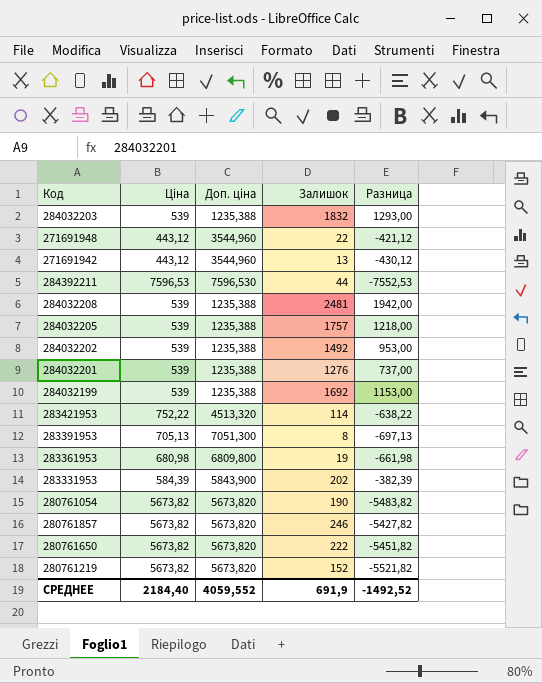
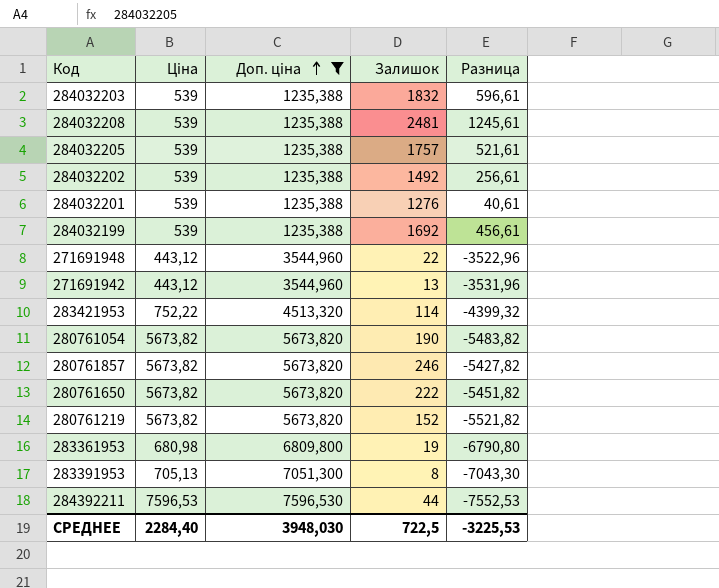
filter: none -> Доп. ціна != 5843,900
row order: none -> Доп. ціна ascending
column Разница | formula: [Залишок] - [Ціна] -> [Залишок] - [Доп. ціна]
СРЕДНЕЕ | Ціна: 2184,40 -> 2284,40
СРЕДНЕЕ | Доп. ціна: 4059,552 -> 3948,030
СРЕДНЕЕ | Залишок: 691,9 -> 722,5
СРЕДНЕЕ | Разница: -1492,52 -> -3225,53

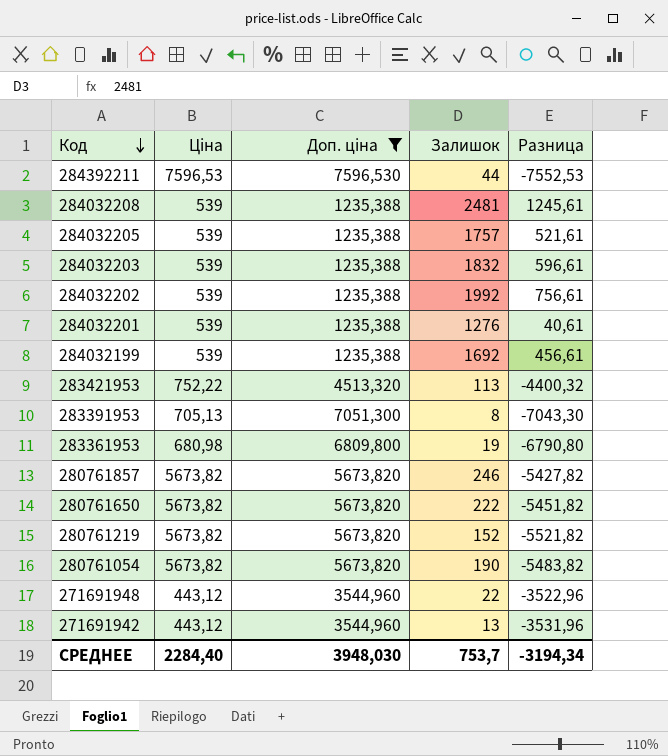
row order: Доп. ціна ascending -> Код descending
284032202 | Залишок: 1492 -> 1992
284032202 | Разница: 256,61 -> 756,61
283421953 | Залишок: 114 -> 113
283421953 | Разница: -4399,32 -> -4400,32
СРЕДНЕЕ | Залишок: 722,5 -> 753,7
СРЕДНЕЕ | Разница: -3225,53 -> -3194,34

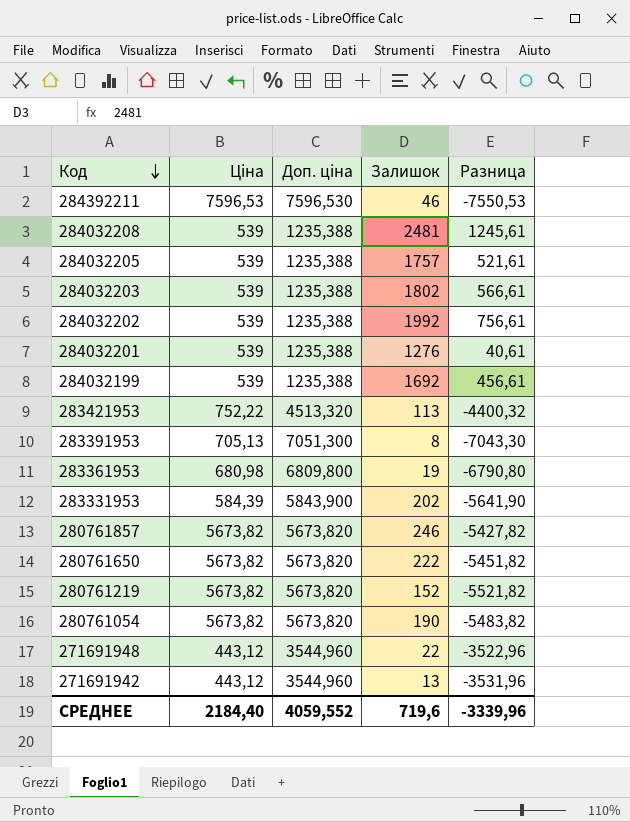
filter: Доп. ціна != 5843,900 -> none
284392211 | Залишок: 44 -> 46
284392211 | Разница: -7552,53 -> -7550,53
284032203 | Залишок: 1832 -> 1802
284032203 | Разница: 596,61 -> 566,61
СРЕДНЕЕ | Ціна: 2284,40 -> 2184,40
СРЕДНЕЕ | Доп. ціна: 3948,030 -> 4059,552
СРЕДНЕЕ | Залишок: 753,7 -> 719,6
СРЕДНЕЕ | Разница: -3194,34 -> -3339,96

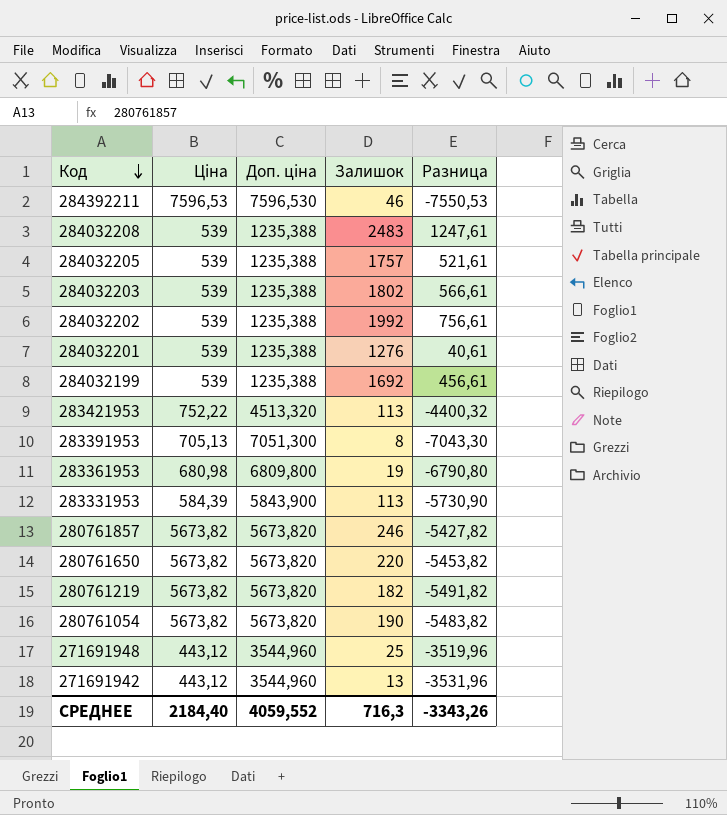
284032208 | Залишок: 2481 -> 2483
284032208 | Разница: 1245,61 -> 1247,61
283331953 | Залишок: 202 -> 113
283331953 | Разница: -5641,90 -> -5730,90
280761650 | Залишок: 222 -> 220
280761650 | Разница: -5451,82 -> -5453,82
280761219 | Залишок: 152 -> 182
280761219 | Разница: -5521,82 -> -5491,82
271691948 | Залишок: 22 -> 25
271691948 | Разница: -3522,96 -> -3519,96
СРЕДНЕЕ | Залишок: 719,6 -> 716,3
СРЕДНЕЕ | Разница: -3339,96 -> -3343,26

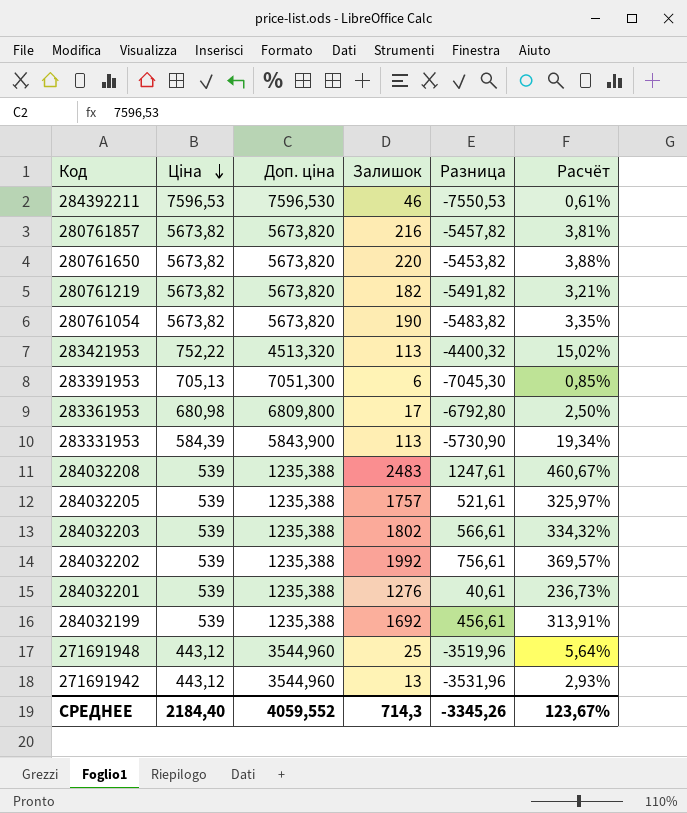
row order: Код descending -> Ціна descending
column Расчёт | formula: none -> [Залишок] / [Ціна]
280761857 | Залишок: 246 -> 216
280761857 | Разница: -5427,82 -> -5457,82
283391953 | Залишок: 8 -> 6
283391953 | Разница: -7043,30 -> -7045,30
283361953 | Залишок: 19 -> 17
283361953 | Разница: -6790,80 -> -6792,80
СРЕДНЕЕ | Залишок: 716,3 -> 714,3
СРЕДНЕЕ | Разница: -3343,26 -> -3345,26

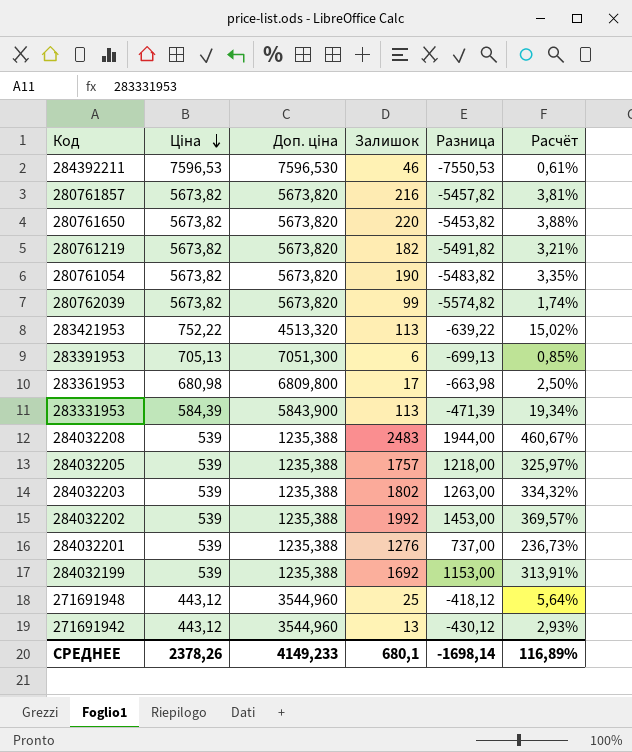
column Разница | formula: [Залишок] - [Доп. ціна] -> [Залишок] - [Ціна]
row 280762039: none -> 5673,82 | 5673,820 | 99 | -5574,82 | 1,74%
СРЕДНЕЕ | Ціна: 2184,40 -> 2378,26
СРЕДНЕЕ | Доп. ціна: 4059,552 -> 4149,233
СРЕДНЕЕ | Залишок: 714,3 -> 680,1
СРЕДНЕЕ | Разница: -3345,26 -> -1698,14
СРЕДНЕЕ | Расчёт: 123,67% -> 116,89%

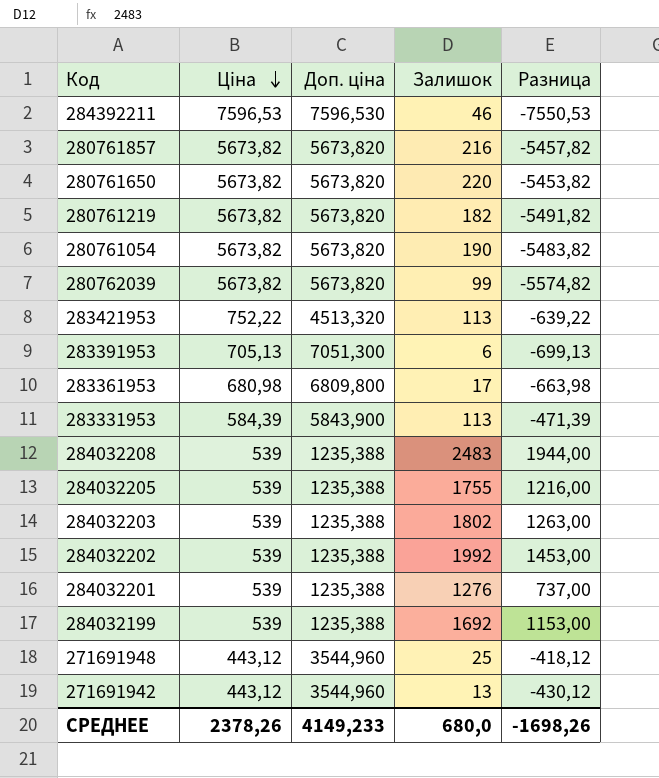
column Расчёт | formula: [Залишок] / [Ціна] -> none
284032205 | Залишок: 1757 -> 1755
284032205 | Разница: 1218,00 -> 1216,00
СРЕДНЕЕ | Залишок: 680,1 -> 680,0
СРЕДНЕЕ | Разница: -1698,14 -> -1698,26

